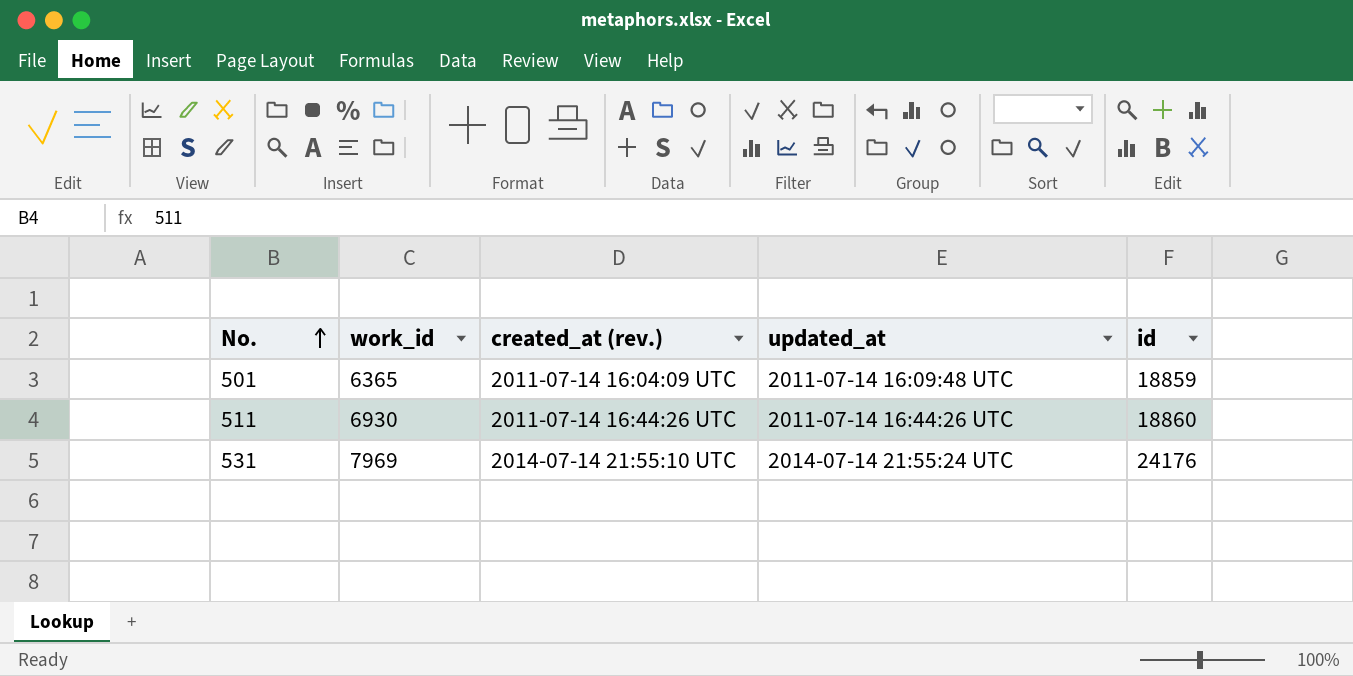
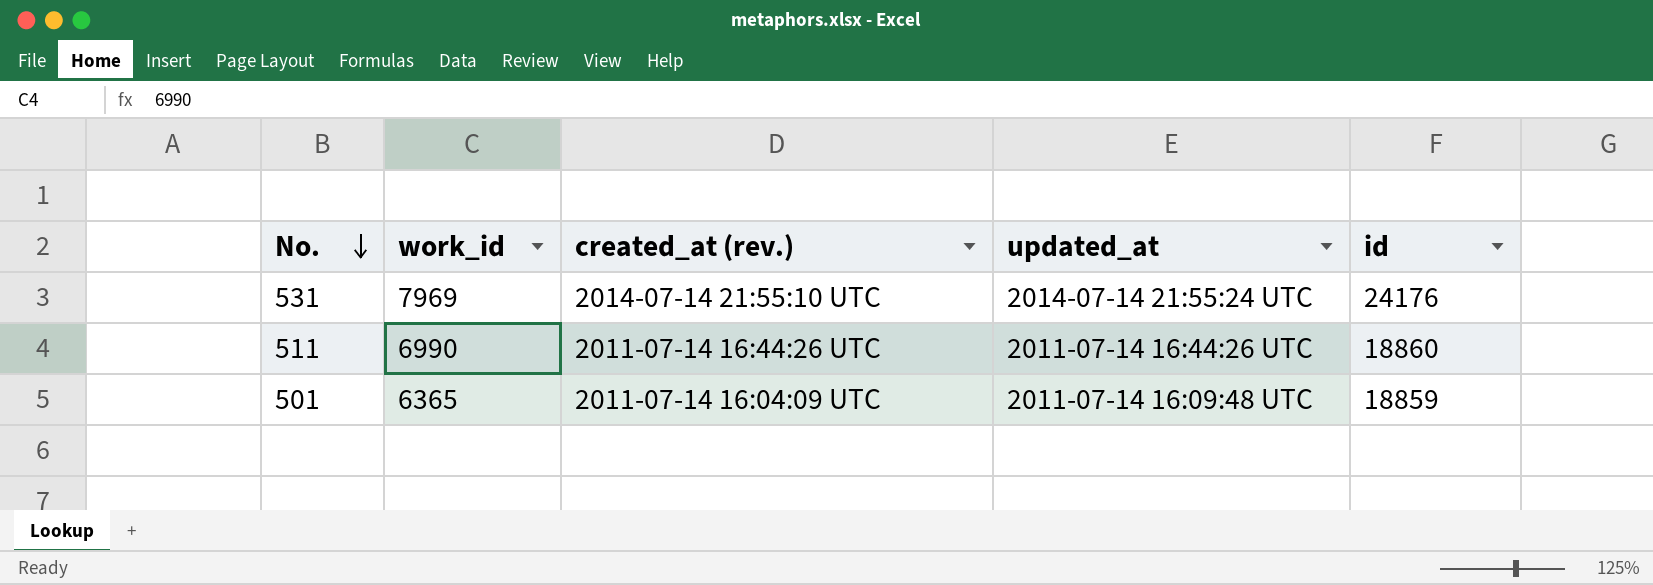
row order: No. ascending -> No. descending
511 | work_id: 6930 -> 6990

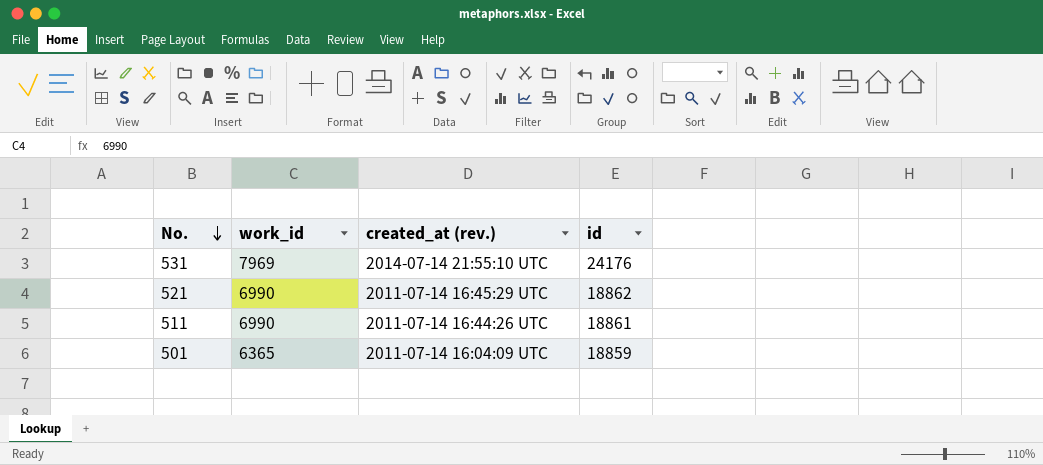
column updated_at | position: 4 -> none
row 521: none -> 6990 | 2011-07-14 16:45:29 UTC | 18862
511 | id: 18860 -> 18861

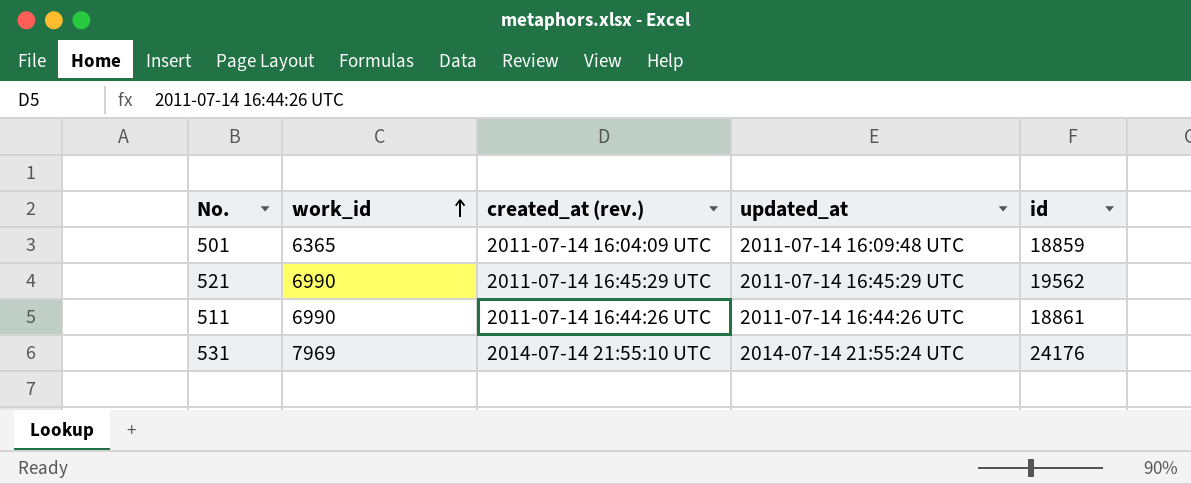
row order: No. descending -> work_id ascending
column updated_at | position: none -> 4
521 | id: 18862 -> 19562

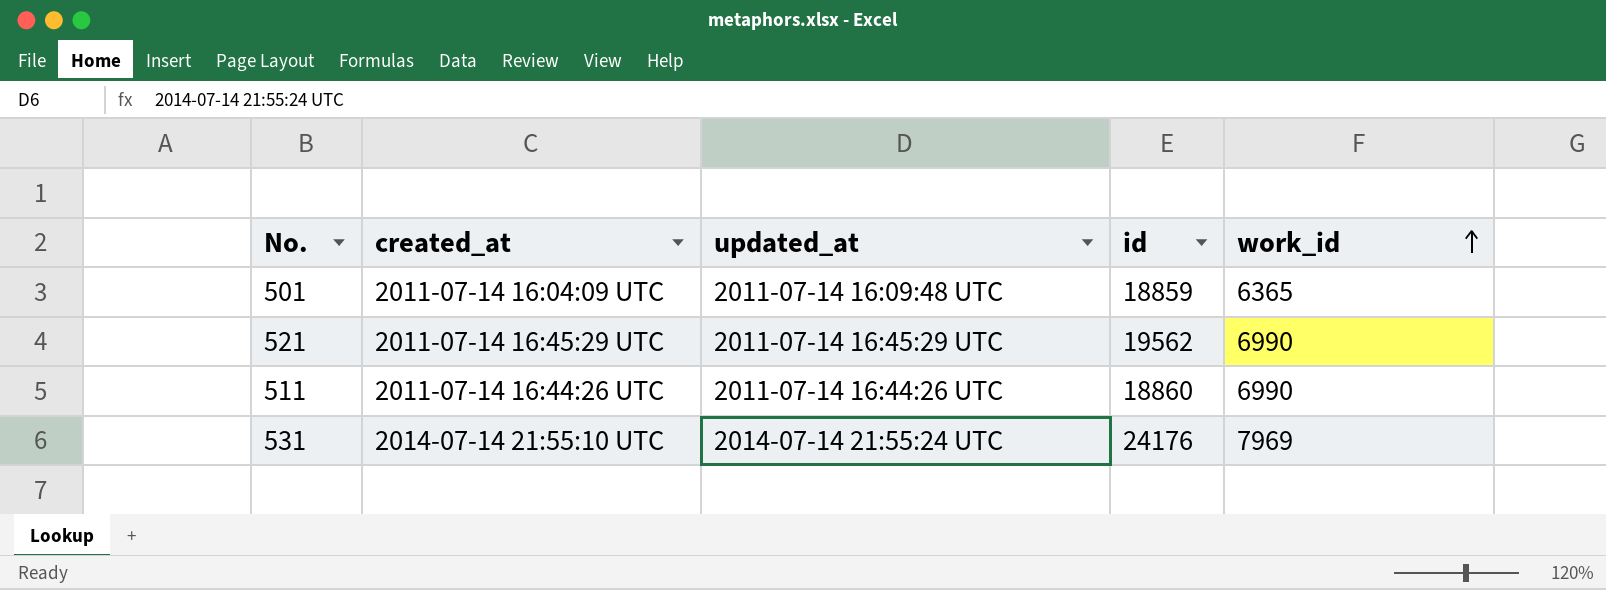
column name: created_at (rev.) -> created_at
column work_id | position: 2 -> 5
511 | id: 18861 -> 18860

